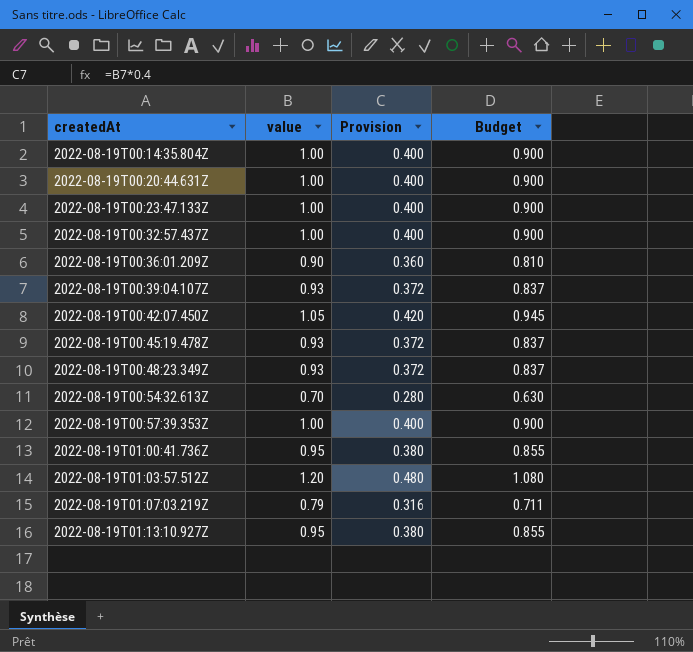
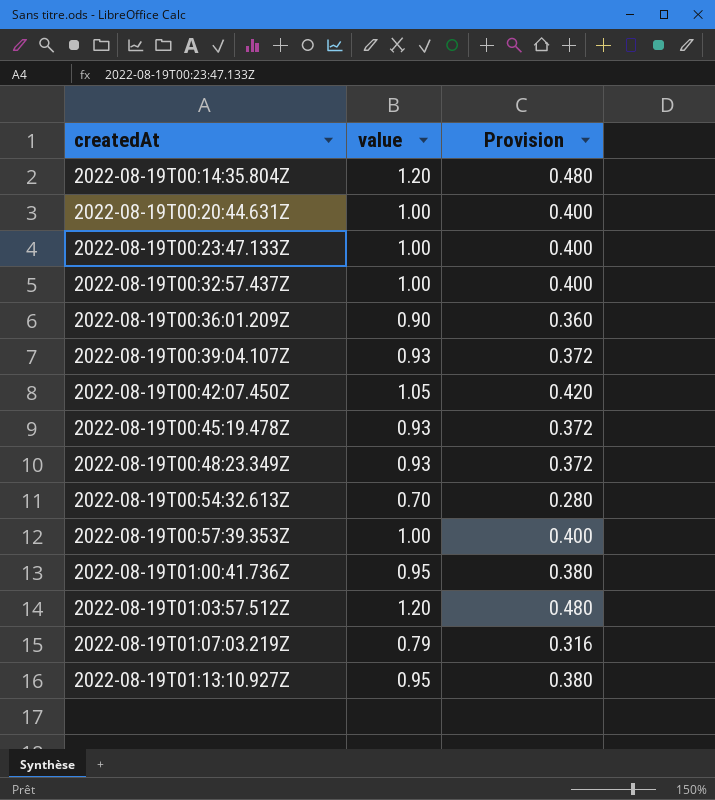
column Budget | formula: [value] * 0.9 -> none
2022-08-19T00:14:35.804Z | value: 1.00 -> 1.20
2022-08-19T00:14:35.804Z | Provision: 0.400 -> 0.480

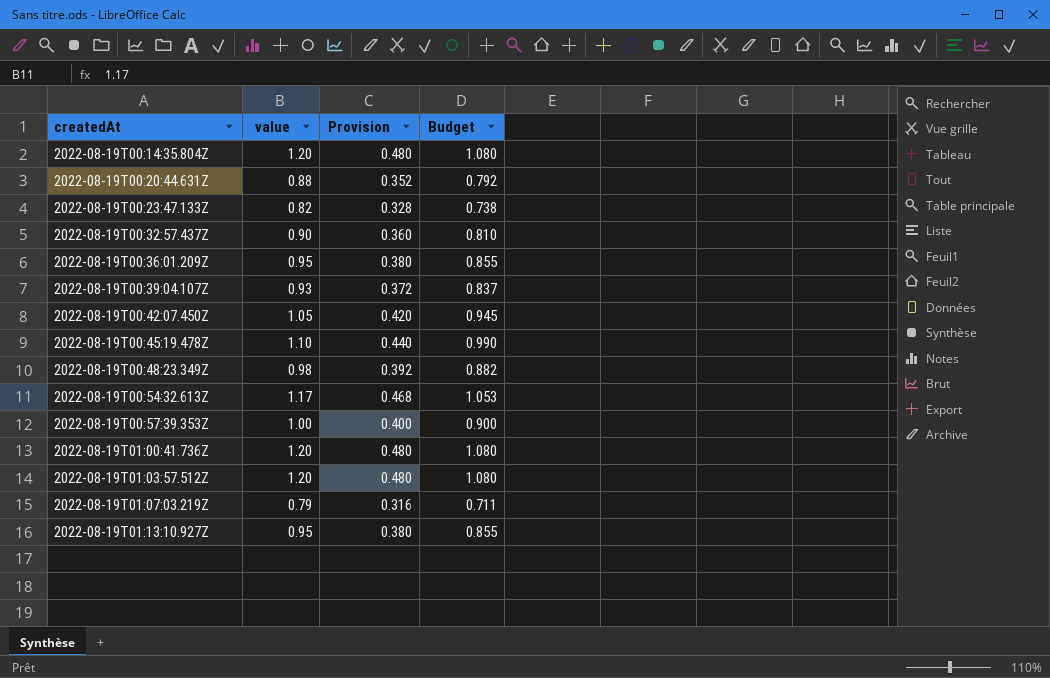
column Budget | formula: none -> [value] * 0.9
2022-08-19T00:20:44.631Z | value: 1.00 -> 0.88
2022-08-19T00:20:44.631Z | Provision: 0.400 -> 0.352
2022-08-19T00:23:47.133Z | value: 1.00 -> 0.82
2022-08-19T00:23:47.133Z | Provision: 0.400 -> 0.328
2022-08-19T00:32:57.437Z | value: 1.00 -> 0.90
2022-08-19T00:32:57.437Z | Provision: 0.400 -> 0.360
2022-08-19T00:36:01.209Z | value: 0.90 -> 0.95
2022-08-19T00:36:01.209Z | Provision: 0.360 -> 0.380
2022-08-19T00:45:19.478Z | value: 0.93 -> 1.10
2022-08-19T00:45:19.478Z | Provision: 0.372 -> 0.440
2022-08-19T00:48:23.349Z | value: 0.93 -> 0.98
2022-08-19T00:48:23.349Z | Provision: 0.372 -> 0.392
2022-08-19T00:54:32.613Z | value: 0.70 -> 1.17
2022-08-19T00:54:32.613Z | Provision: 0.280 -> 0.468
2022-08-19T01:00:41.736Z | value: 0.95 -> 1.20
2022-08-19T01:00:41.736Z | Provision: 0.380 -> 0.480

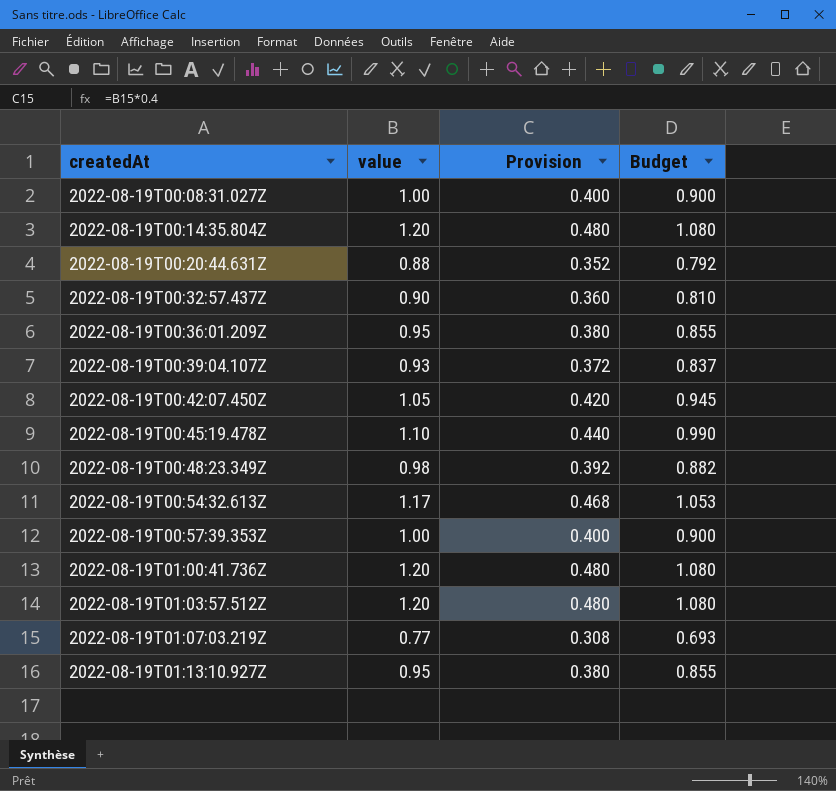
row 2022-08-19T00:23:47.133Z: 0.82 | 0.328 | 0.738 -> none
row 2022-08-19T00:08:31.027Z: none -> 1.00 | 0.400 | 0.900
2022-08-19T01:07:03.219Z | value: 0.79 -> 0.77
2022-08-19T01:07:03.219Z | Provision: 0.316 -> 0.308
2022-08-19T01:07:03.219Z | Budget: 0.711 -> 0.693

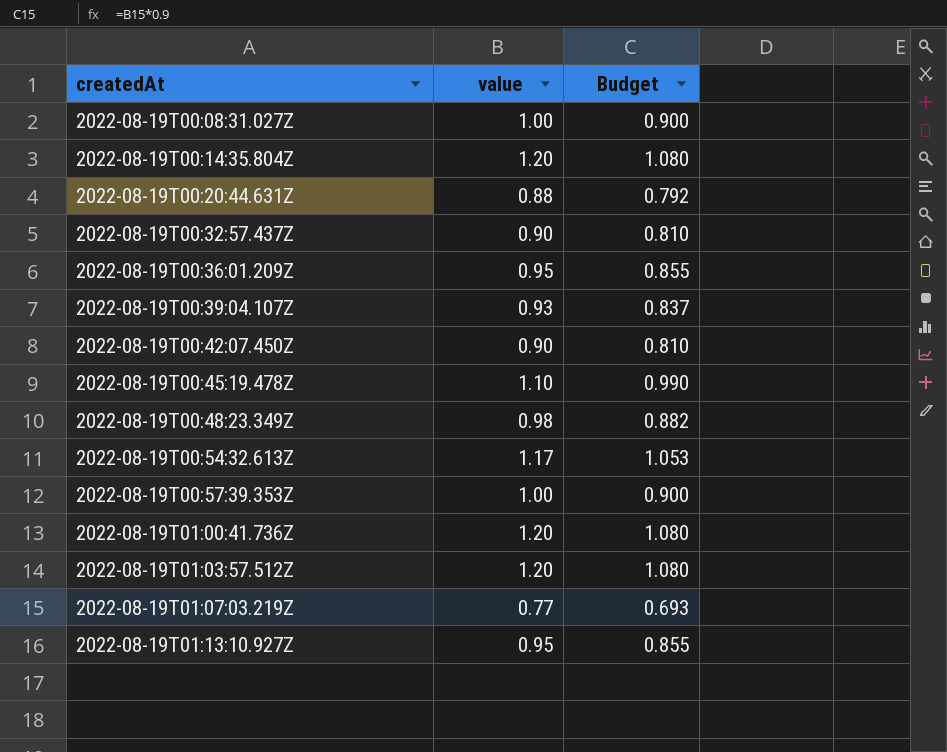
column Provision | formula: [value] * 0.4 -> none
2022-08-19T00:42:07.450Z | value: 1.05 -> 0.90
2022-08-19T00:42:07.450Z | Budget: 0.945 -> 0.810

